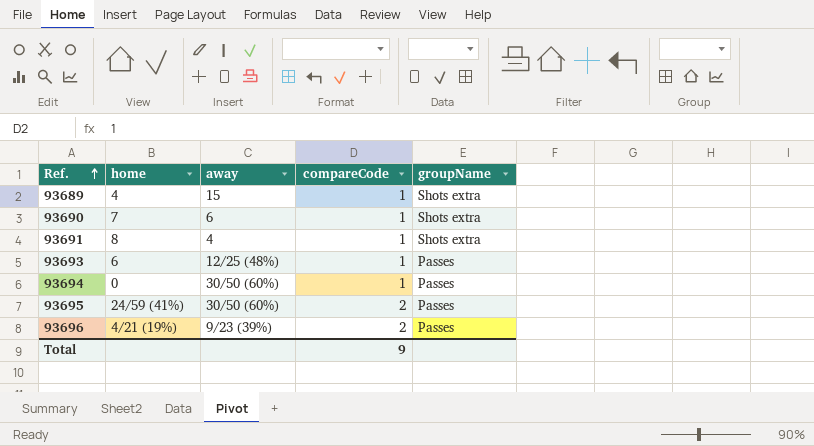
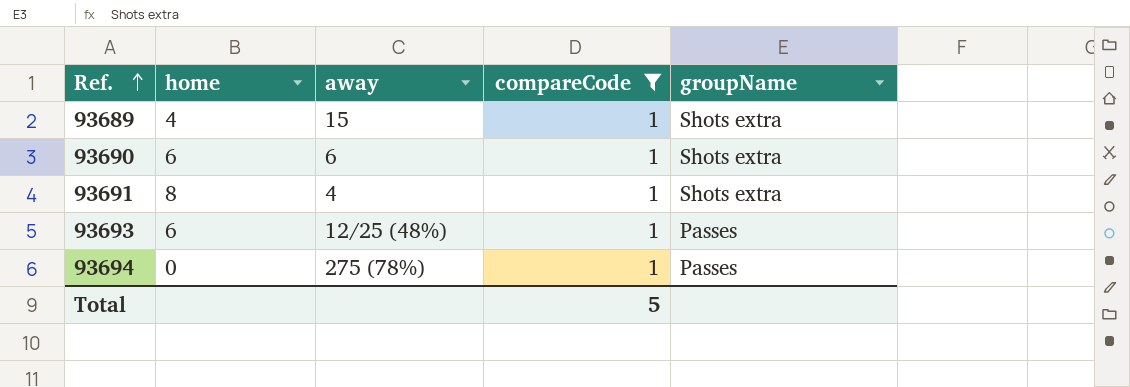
filter: none -> compareCode = 1
93690 | home: 7 -> 6
93694 | away: 30/50 (60%) -> 275 (78%)
Total | compareCode: 9 -> 5

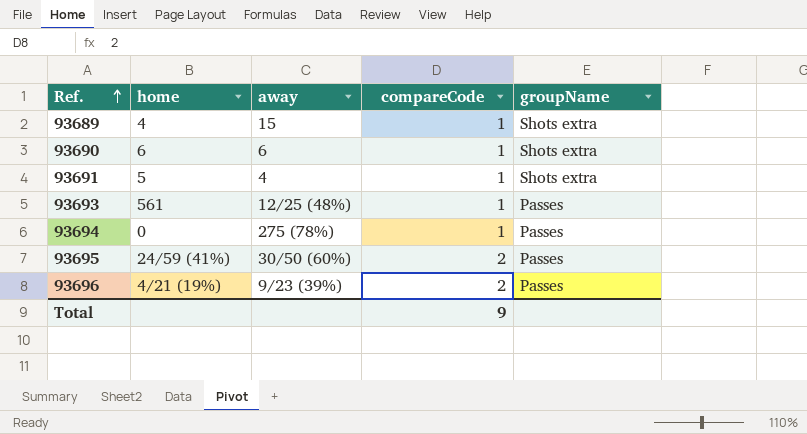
filter: compareCode = 1 -> none
93691 | home: 8 -> 5
93693 | home: 6 -> 561
Total | compareCode: 5 -> 9

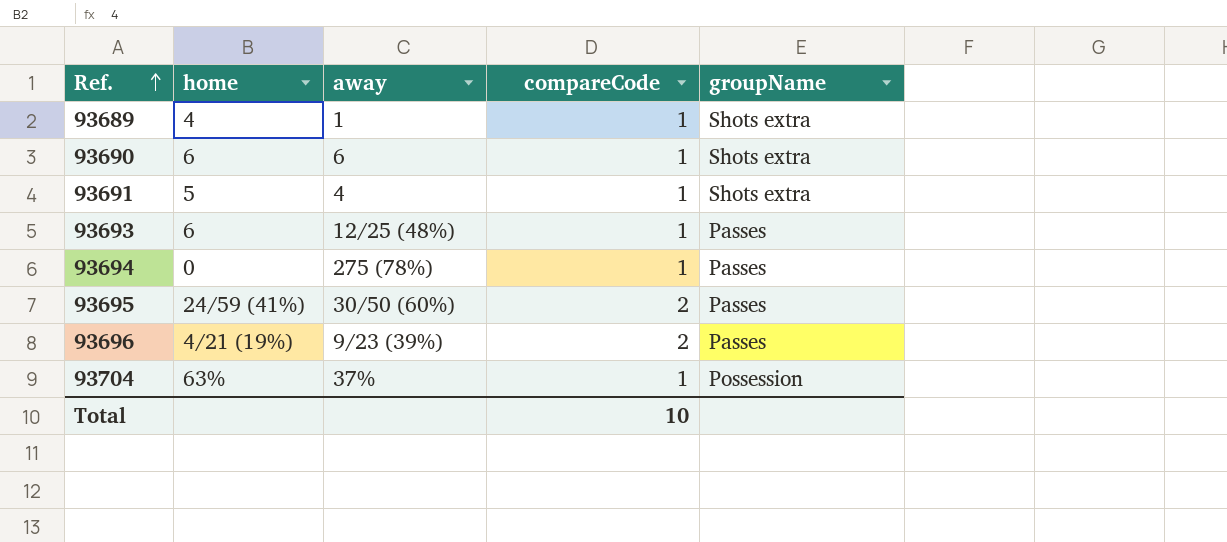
93689 | away: 15 -> 1
93693 | home: 561 -> 6
row 93704: none -> 63% | 37% | 1 | Possession
Total | compareCode: 9 -> 10

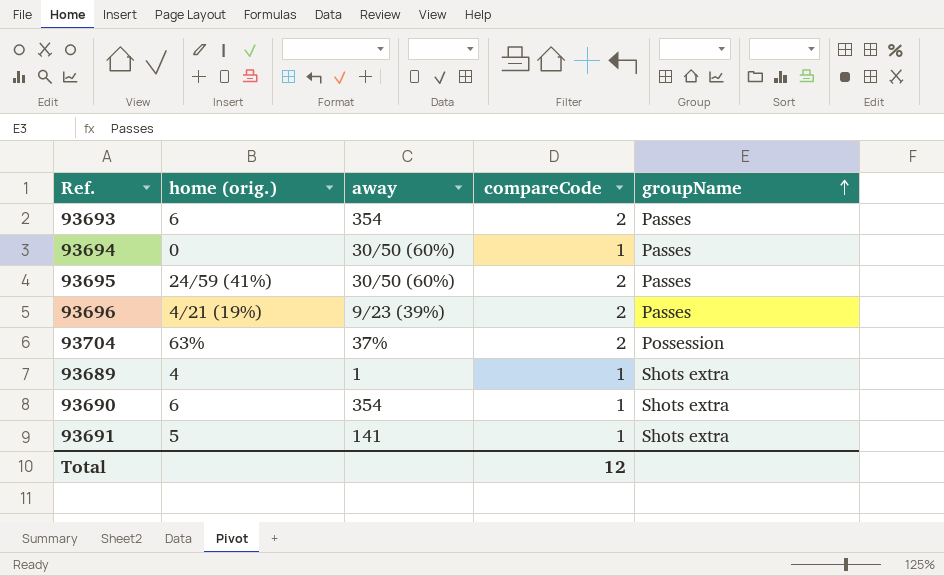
row order: Ref. ascending -> groupName ascending
column name: home -> home (orig.)
93693 | away: 12/25 (48%) -> 354
93693 | compareCode: 1 -> 2
93694 | away: 275 (78%) -> 30/50 (60%)
93704 | compareCode: 1 -> 2
93690 | away: 6 -> 354
93691 | away: 4 -> 141
Total | compareCode: 10 -> 12

